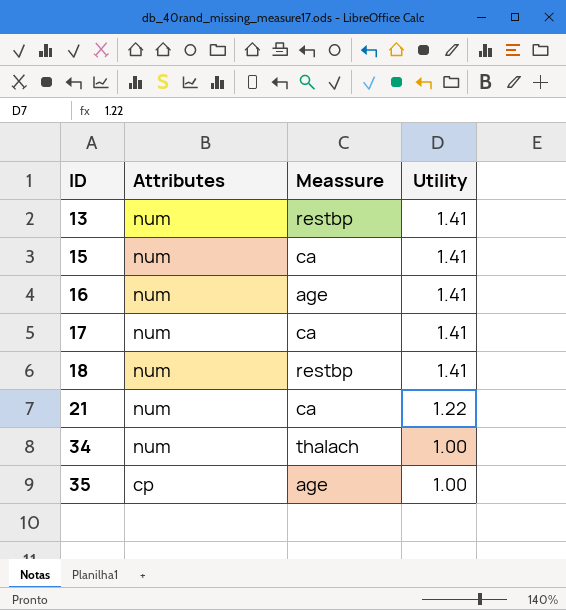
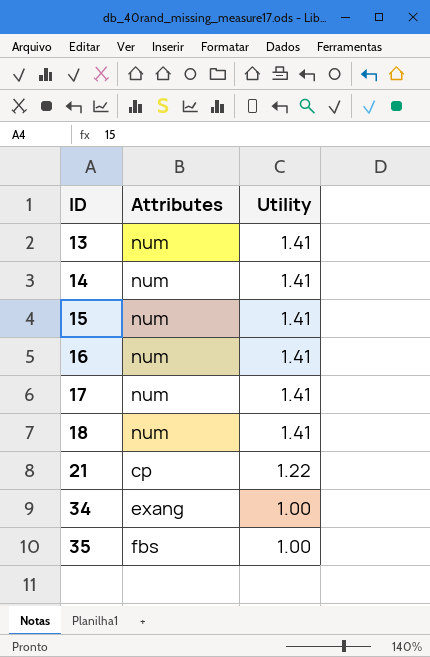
column Meassure | position: 3 -> none
row 14: none -> num | 1.41
21 | Attributes: num -> cp
34 | Attributes: num -> exang
35 | Attributes: cp -> fbs

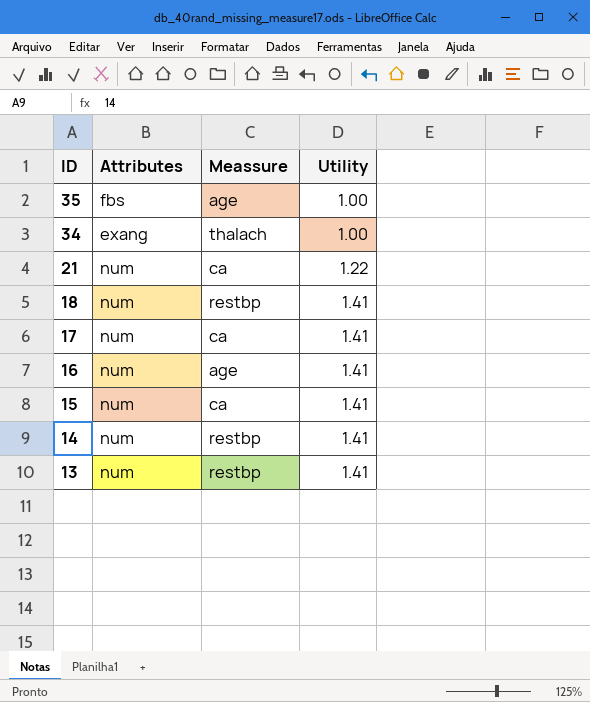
row order: ID ascending -> ID descending
column Meassure | position: none -> 3
21 | Attributes: cp -> num

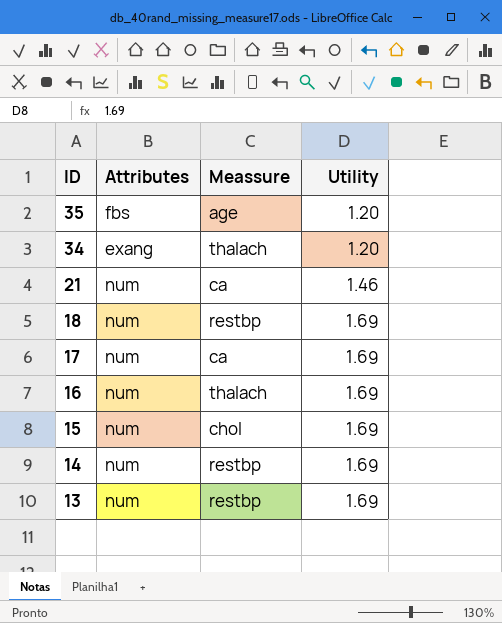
35 | Utility: 1.00 -> 1.20
34 | Utility: 1.00 -> 1.20
21 | Utility: 1.22 -> 1.46
18 | Utility: 1.41 -> 1.69
17 | Utility: 1.41 -> 1.69
16 | Meassure: age -> thalach
16 | Utility: 1.41 -> 1.69
15 | Meassure: ca -> chol
15 | Utility: 1.41 -> 1.69
14 | Utility: 1.41 -> 1.69
13 | Utility: 1.41 -> 1.69

